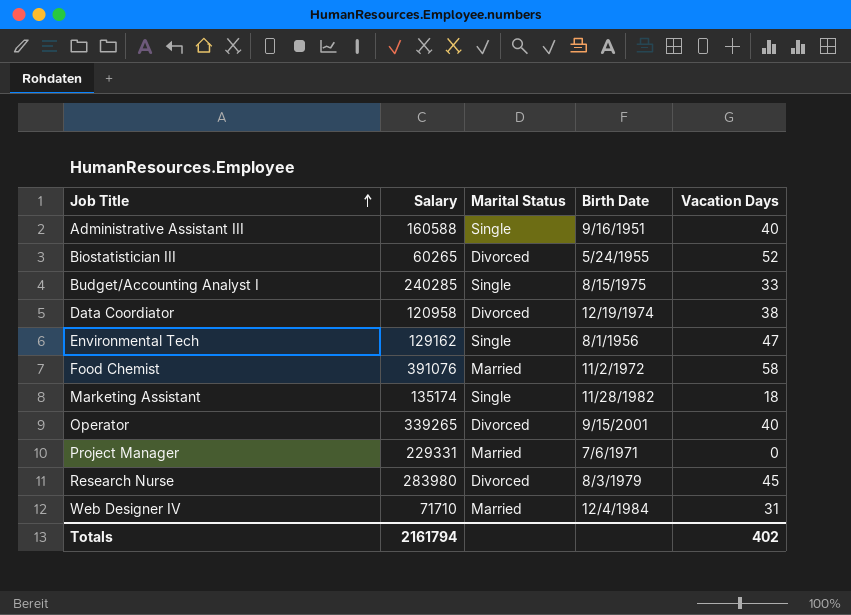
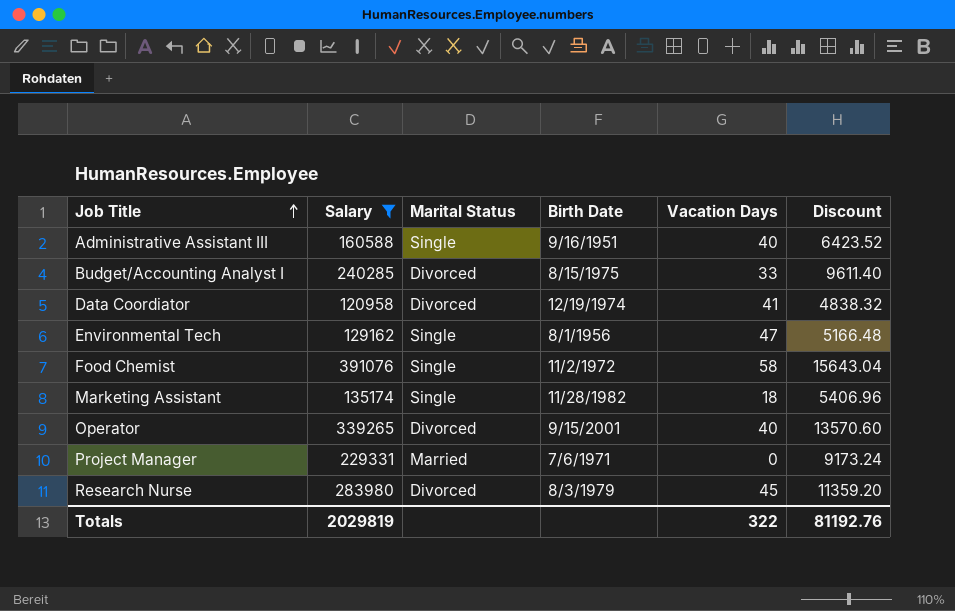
filter: none -> Salary >= 120958
column Discount | formula: none -> [Salary] * 0.04
Budget/Accounting Analyst I | Marital Status: Single -> Divorced
Data Coordiator | Vacation Days: 38 -> 41
Food Chemist | Marital Status: Married -> Single
Totals | Salary: 2161794 -> 2029819
Totals | Vacation Days: 402 -> 322

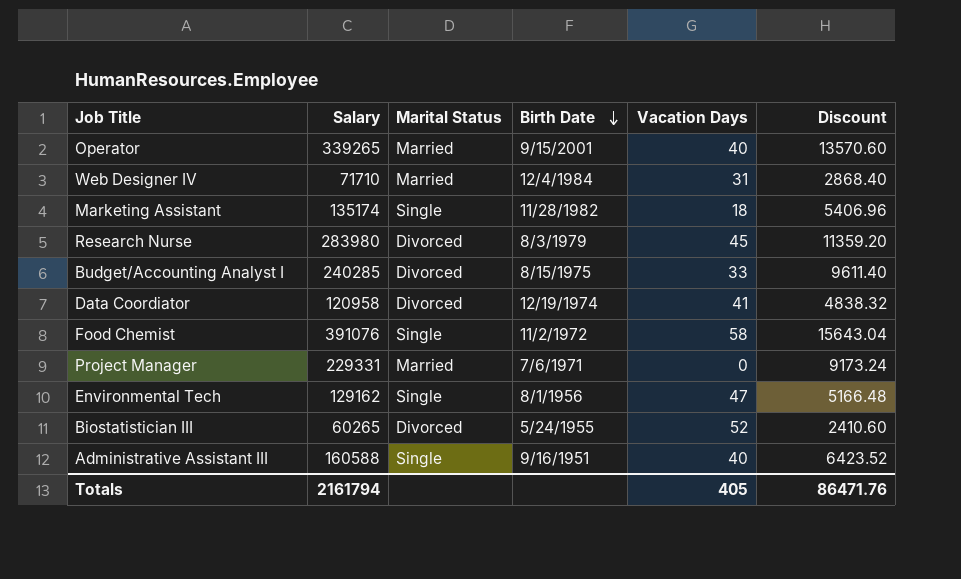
filter: Salary >= 120958 -> none
row order: Job Title ascending -> Birth Date descending
Operator | Marital Status: Divorced -> Married
Totals | Salary: 2029819 -> 2161794
Totals | Vacation Days: 322 -> 405
Totals | Discount: 81192.76 -> 86471.76

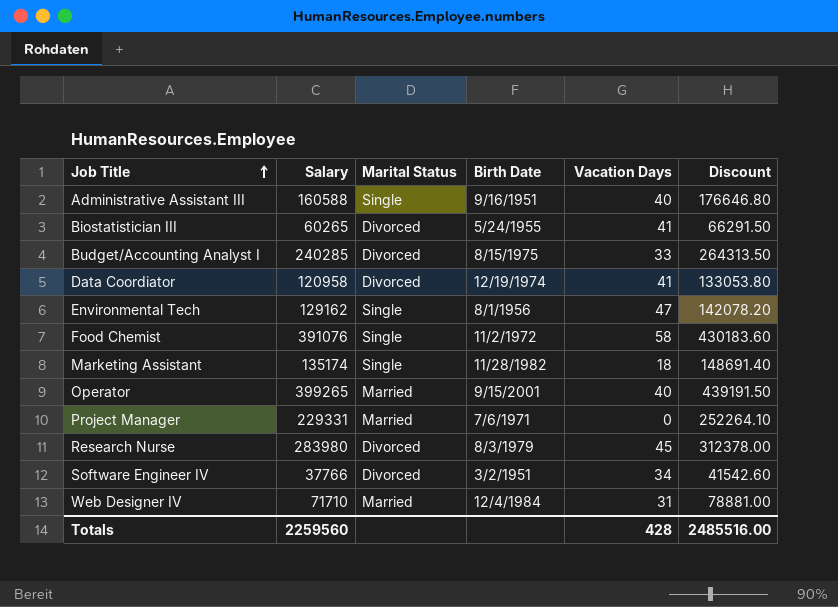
row order: Birth Date descending -> Job Title ascending
column Discount | formula: [Salary] * 0.04 -> [Salary] * 1.1
Biostatistician III | Vacation Days: 52 -> 41
Operator | Salary: 339265 -> 399265
row Software Engineer IV: none -> 37766 | Divorced | 3/2/1951 | 34 | 41542.60
Totals | Salary: 2161794 -> 2259560
Totals | Vacation Days: 405 -> 428
Totals | Discount: 86471.76 -> 2485516.00

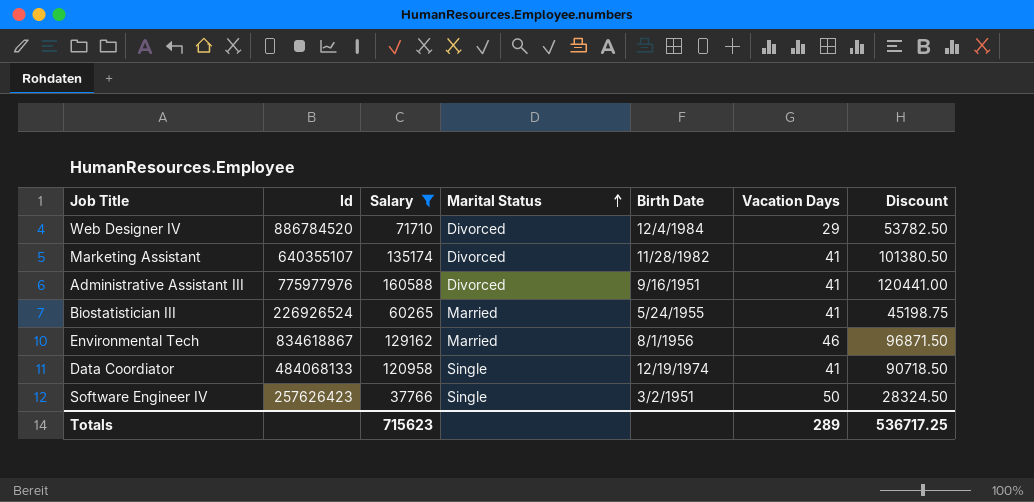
filter: none -> Salary <= 160588
row order: Job Title ascending -> Marital Status ascending
column Id | position: none -> 2
column Discount | formula: [Salary] * 1.1 -> [Salary] * 0.75
Web Designer IV | Marital Status: Married -> Divorced
Web Designer IV | Vacation Days: 31 -> 29
Marketing Assistant | Marital Status: Single -> Divorced
Marketing Assistant | Vacation Days: 18 -> 41
Administrative Assistant III | Marital Status: Single -> Divorced
Administrative Assistant III | Vacation Days: 40 -> 41
Biostatistician III | Marital Status: Divorced -> Married
Environmental Tech | Marital Status: Single -> Married
Environmental Tech | Vacation Days: 47 -> 46
Data Coordiator | Marital Status: Divorced -> Single
Software Engineer IV | Marital Status: Divorced -> Single
Software Engineer IV | Vacation Days: 34 -> 50
Totals | Salary: 2259560 -> 715623
Totals | Vacation Days: 428 -> 289
Totals | Discount: 2485516.00 -> 536717.25

